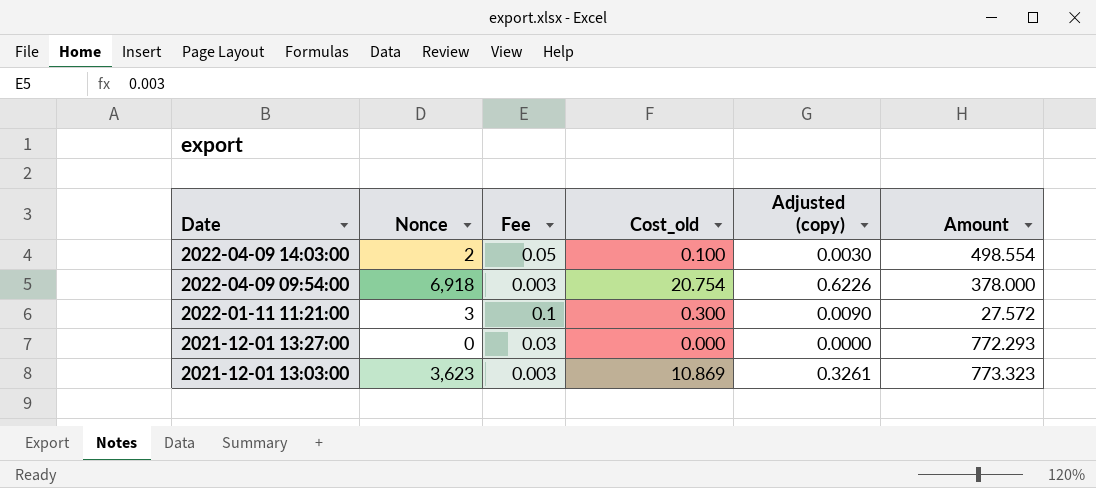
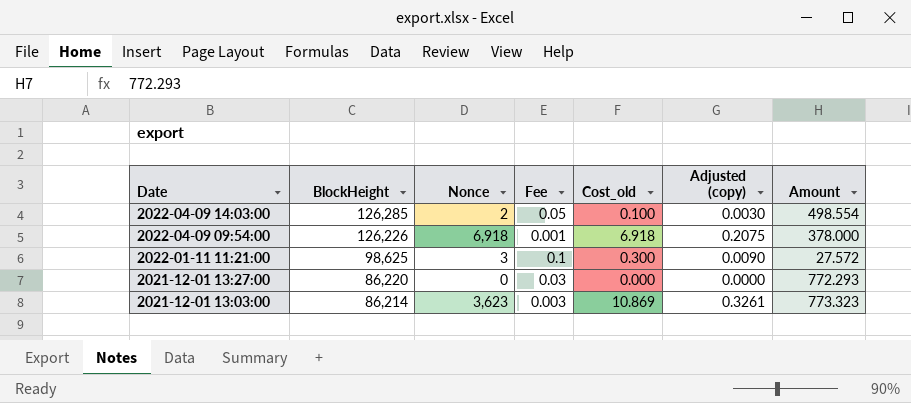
column BlockHeight | position: none -> 2
2022-04-09 09:54:00 | Fee: 0.003 -> 0.001
2022-04-09 09:54:00 | Cost_old: 20.754 -> 6.918
2022-04-09 09:54:00 | Adjusted (copy): 0.6226 -> 0.2075

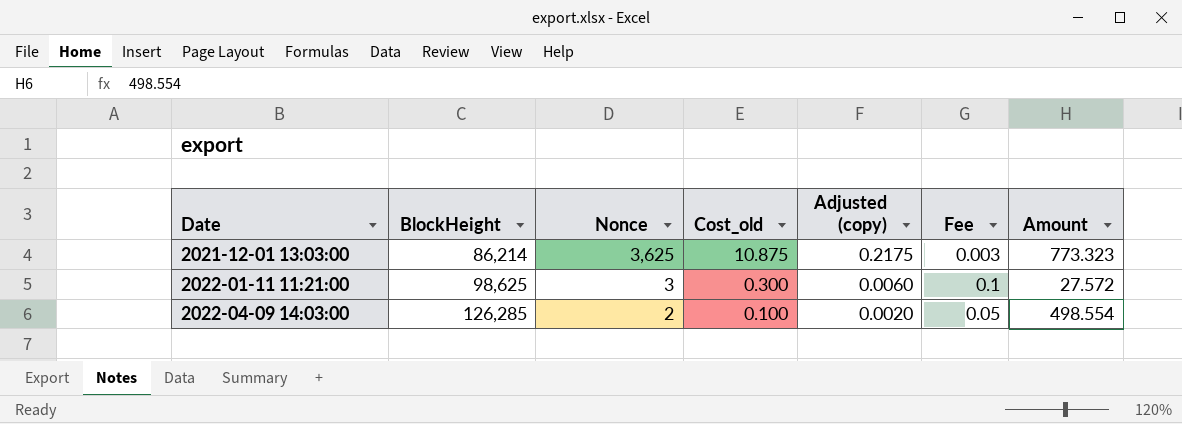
row order: Date descending -> Date ascending
column Adjusted (copy) | formula: [Cost_old] * 0.03 -> [Cost_old] * 0.02
column Fee | position: 4 -> 6
row 2022-04-09 09:54:00: 126,226 | 6,918 | 0.001 | 6.918 | 0.2075 | 378.000 -> none
row 2021-12-01 13:27:00: 86,220 | 0 | 0.03 | 0.000 | 0.0000 | 772.293 -> none
2021-12-01 13:03:00 | Nonce: 3,623 -> 3,625
2021-12-01 13:03:00 | Cost_old: 10.869 -> 10.875

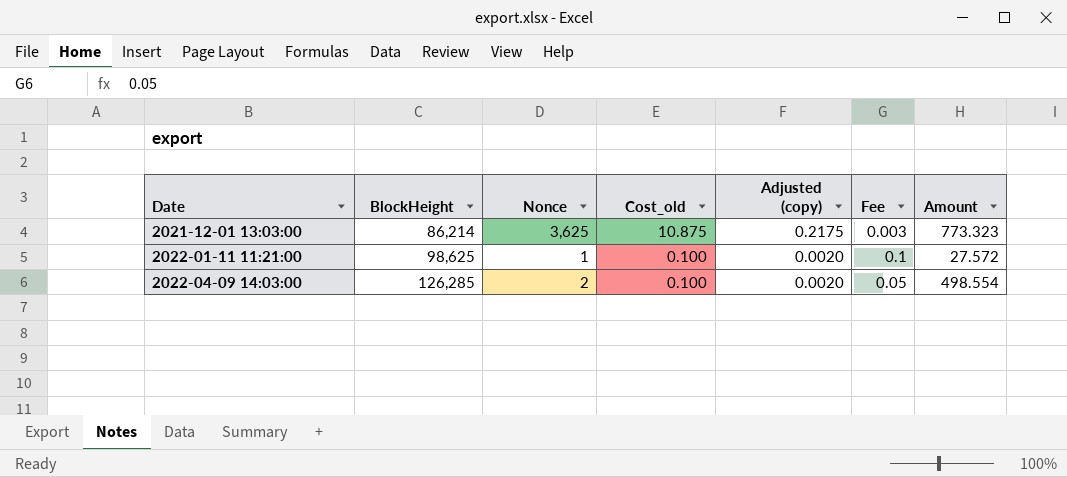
2022-01-11 11:21:00 | Nonce: 3 -> 1
2022-01-11 11:21:00 | Cost_old: 0.300 -> 0.100
2022-01-11 11:21:00 | Adjusted (copy): 0.0060 -> 0.0020

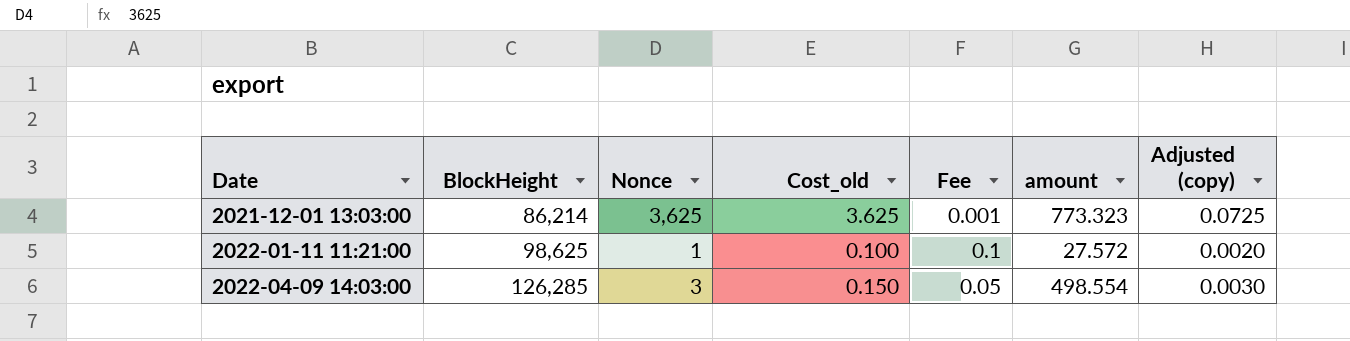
column name: Amount -> amount
column Adjusted (copy) | position: 5 -> 7
2021-12-01 13:03:00 | Cost_old: 10.875 -> 3.625
2021-12-01 13:03:00 | Fee: 0.003 -> 0.001
2021-12-01 13:03:00 | Adjusted (copy): 0.2175 -> 0.0725
2022-04-09 14:03:00 | Nonce: 2 -> 3
2022-04-09 14:03:00 | Cost_old: 0.100 -> 0.150
2022-04-09 14:03:00 | Adjusted (copy): 0.0020 -> 0.0030

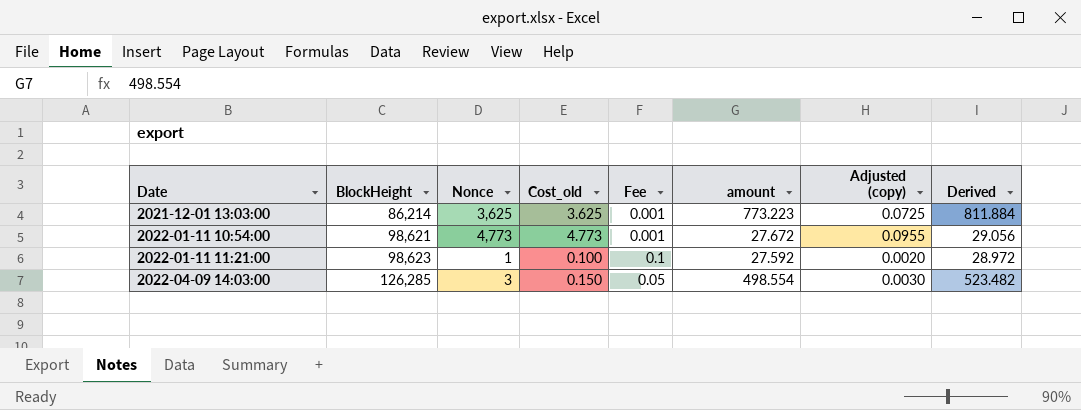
column Derived | formula: none -> [amount] * 1.05
2021-12-01 13:03:00 | amount: 773.323 -> 773.223
row 2022-01-11 10:54:00: none -> 98,621 | 4,773 | 4.773 | 0.001 | 27.672 | 0.0955 | 29.056
2022-01-11 11:21:00 | BlockHeight: 98,625 -> 98,623
2022-01-11 11:21:00 | amount: 27.572 -> 27.592

